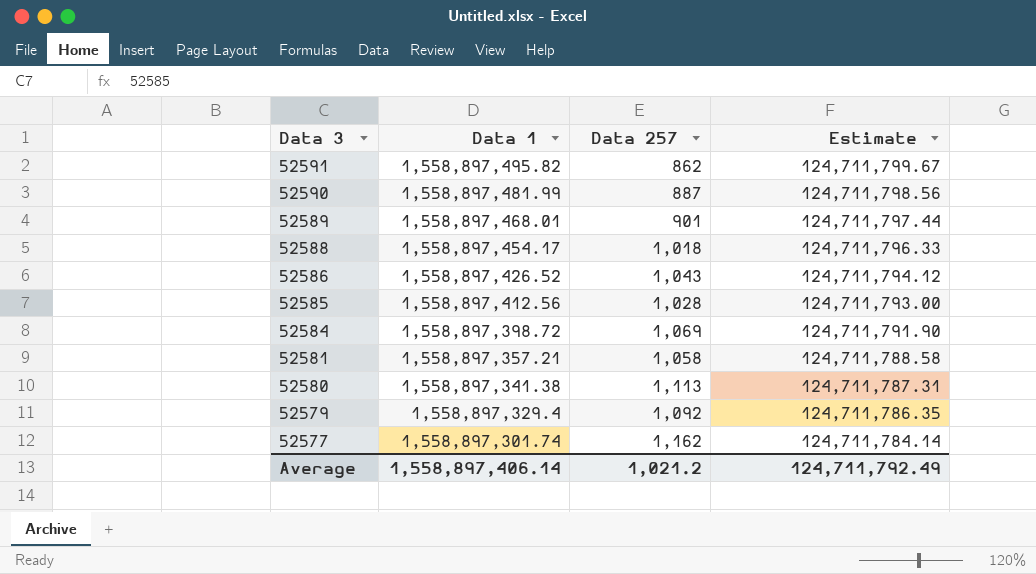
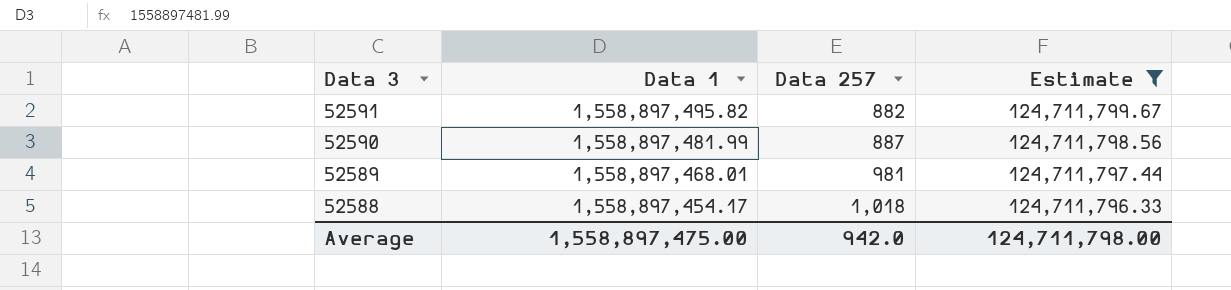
filter: none -> Estimate >= 124,711,796.33
52591 | Data 257: 862 -> 882
52589 | Data 257: 901 -> 981
Average | Data 1: 1,558,897,406.14 -> 1,558,897,475.00
Average | Data 257: 1,021.2 -> 942.0
Average | Estimate: 124,711,792.49 -> 124,711,798.00

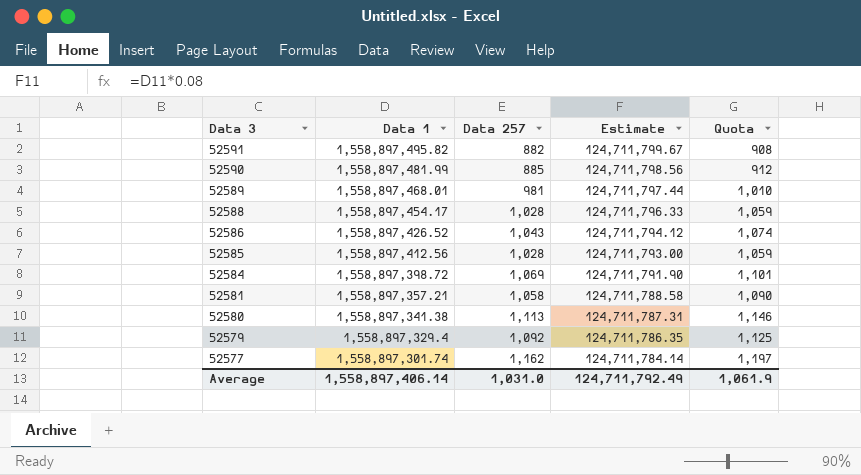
filter: Estimate >= 124,711,796.33 -> none
column Quota | formula: none -> [Data 257] * 1.03
52590 | Data 257: 887 -> 885
52588 | Data 257: 1,018 -> 1,028
Average | Data 1: 1,558,897,475.00 -> 1,558,897,406.14
Average | Data 257: 942.0 -> 1,031.0
Average | Estimate: 124,711,798.00 -> 124,711,792.49

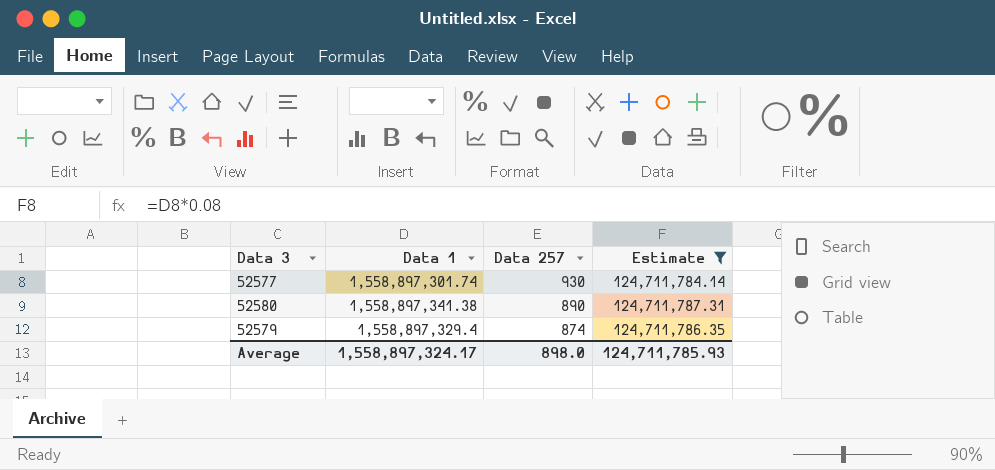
filter: none -> Estimate <= 124,711,787.31
row order: Data 3 descending -> Data 257 descending
column Quota | formula: [Data 257] * 1.03 -> none
52577 | Data 257: 1,162 -> 930
52580 | Data 257: 1,113 -> 890
52579 | Data 257: 1,092 -> 874
Average | Data 1: 1,558,897,406.14 -> 1,558,897,324.17
Average | Data 257: 1,031.0 -> 898.0
Average | Estimate: 124,711,792.49 -> 124,711,785.93

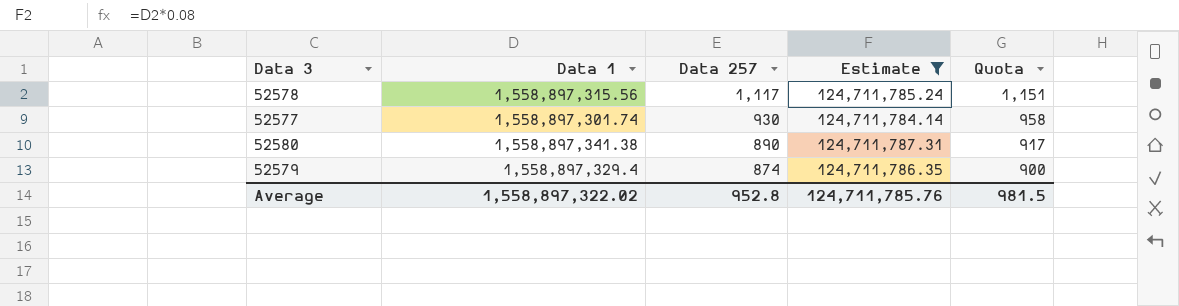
column Quota | formula: none -> [Data 257] * 1.03
row 52578: none -> 1,558,897,315.56 | 1,117 | 124,711,785.24 | 1,151
Average | Data 1: 1,558,897,324.17 -> 1,558,897,322.02
Average | Data 257: 898.0 -> 952.8
Average | Estimate: 124,711,785.93 -> 124,711,785.76

